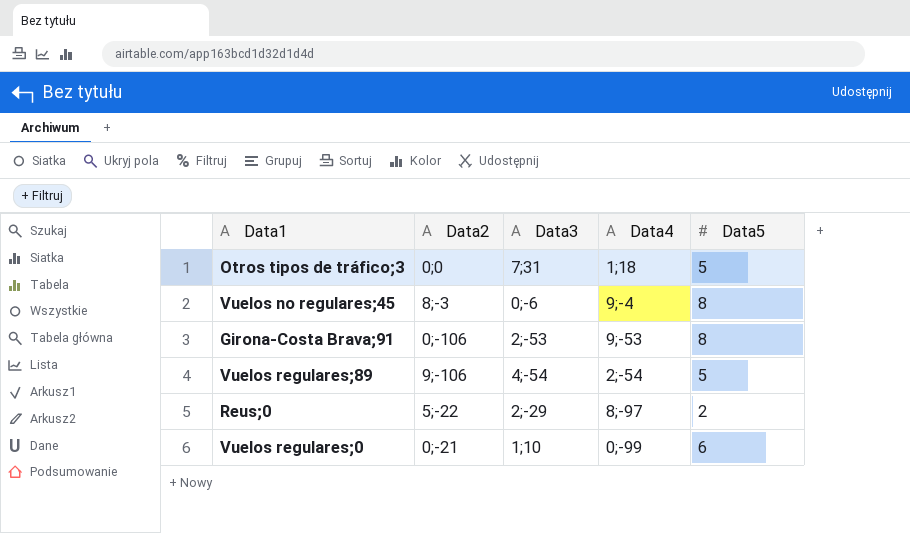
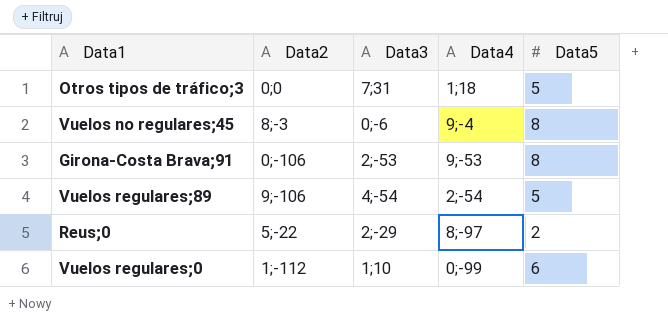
Vuelos regulares;0 | Data2: 0;-21 -> 1;-112

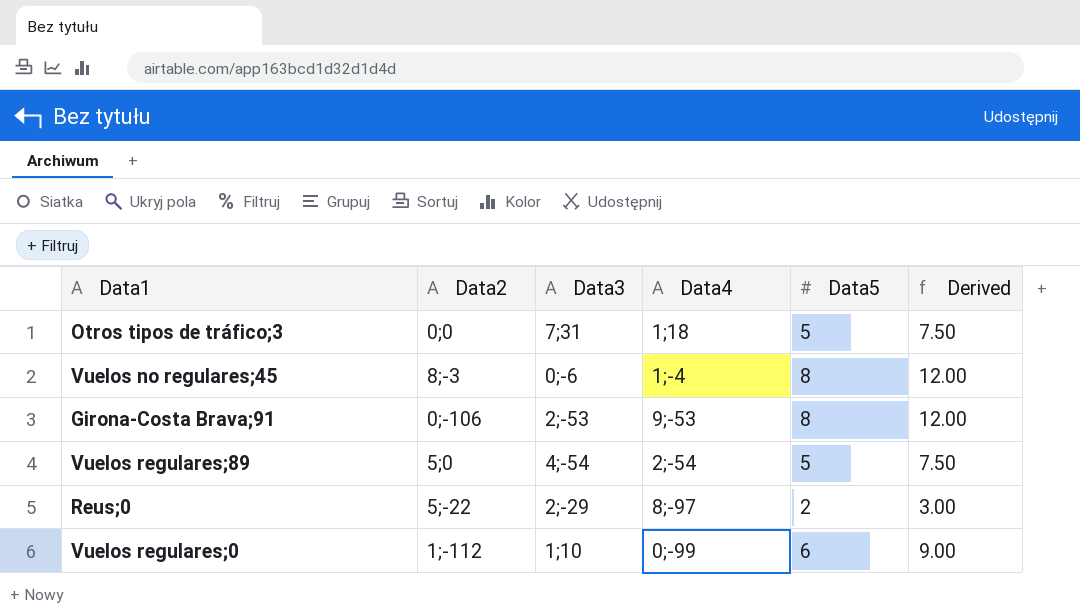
column Derived | formula: none -> [Data5] * 1.5
Vuelos no regulares;45 | Data4: 9;-4 -> 1;-4
Vuelos regulares;89 | Data2: 9;-106 -> 5;0

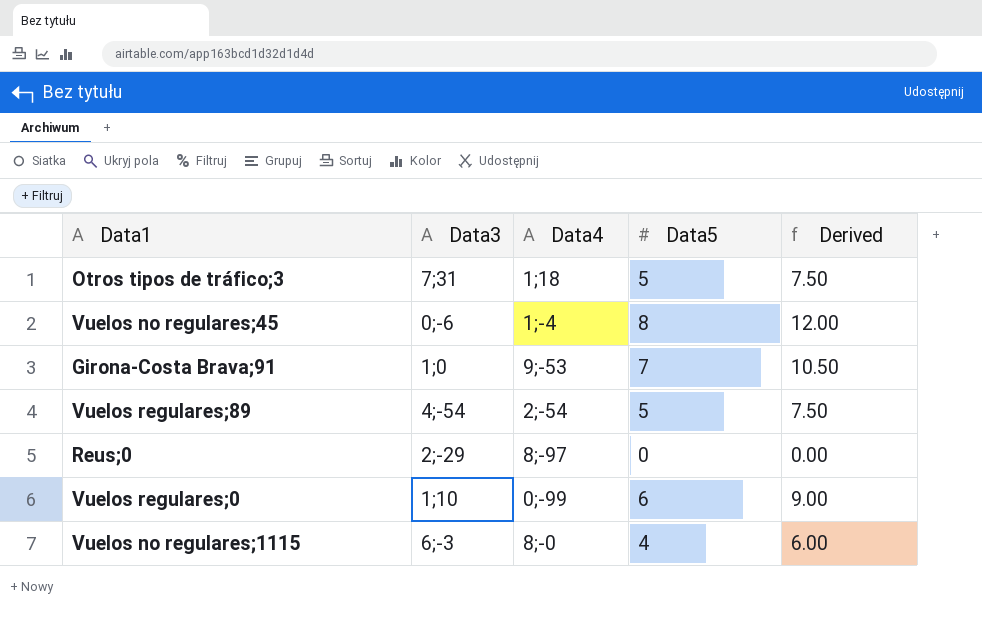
column Data2 | position: 2 -> none
Girona-Costa Brava;91 | Data3: 2;-53 -> 1;0
Girona-Costa Brava;91 | Data5: 8 -> 7
Girona-Costa Brava;91 | Derived: 12.00 -> 10.50
Reus;0 | Data5: 2 -> 0
Reus;0 | Derived: 3.00 -> 0.00
row Vuelos no regulares;1115: none -> 6;-3 | 8;-0 | 4 | 6.00

